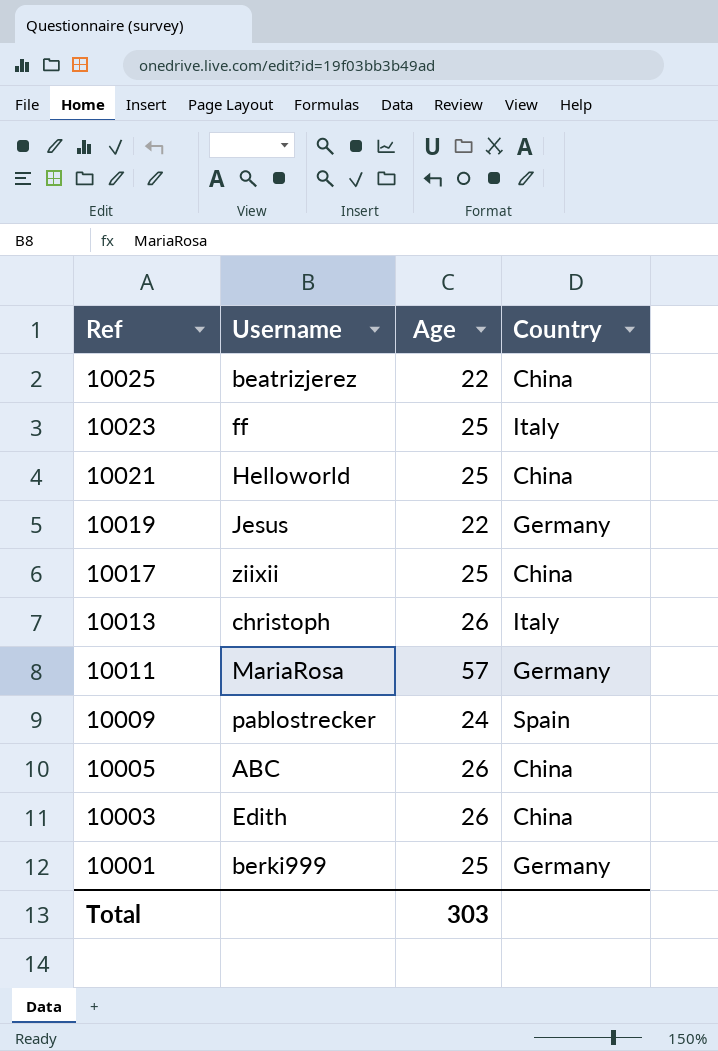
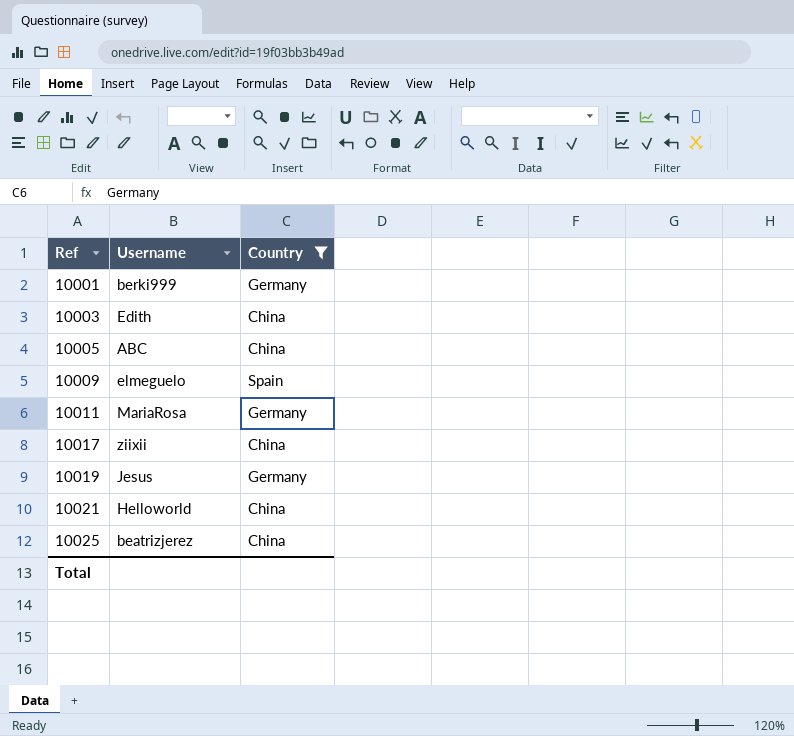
filter: none -> Country != Italy
row order: Ref descending -> Ref ascending
column Age | position: 3 -> none
10009 | Username: pablostrecker -> elmeguelo

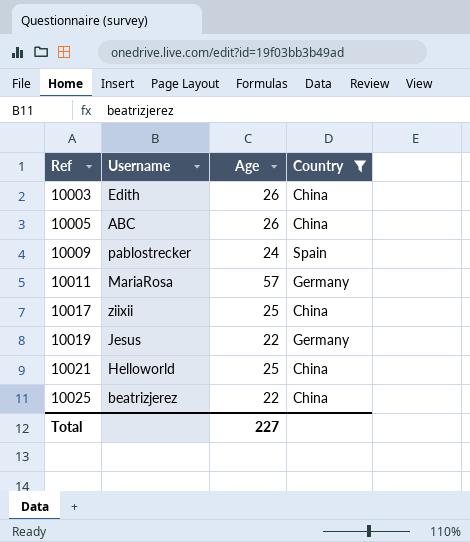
column Age | position: none -> 3
row 10001: berki999 | Germany -> none
10009 | Username: elmeguelo -> pablostrecker

